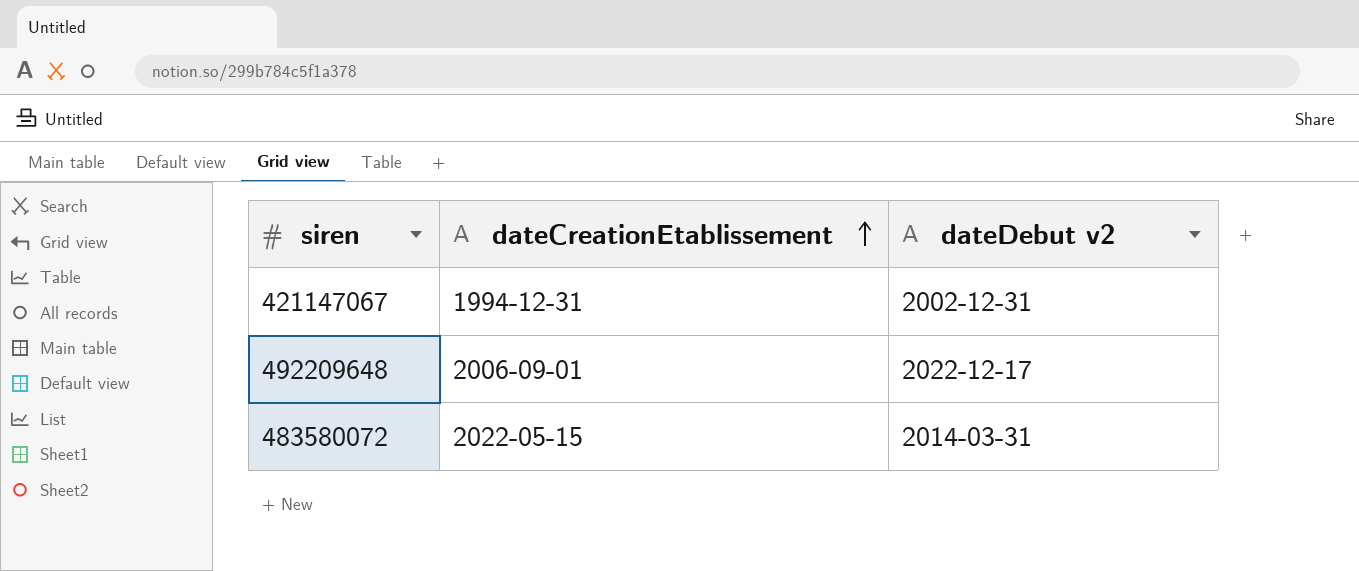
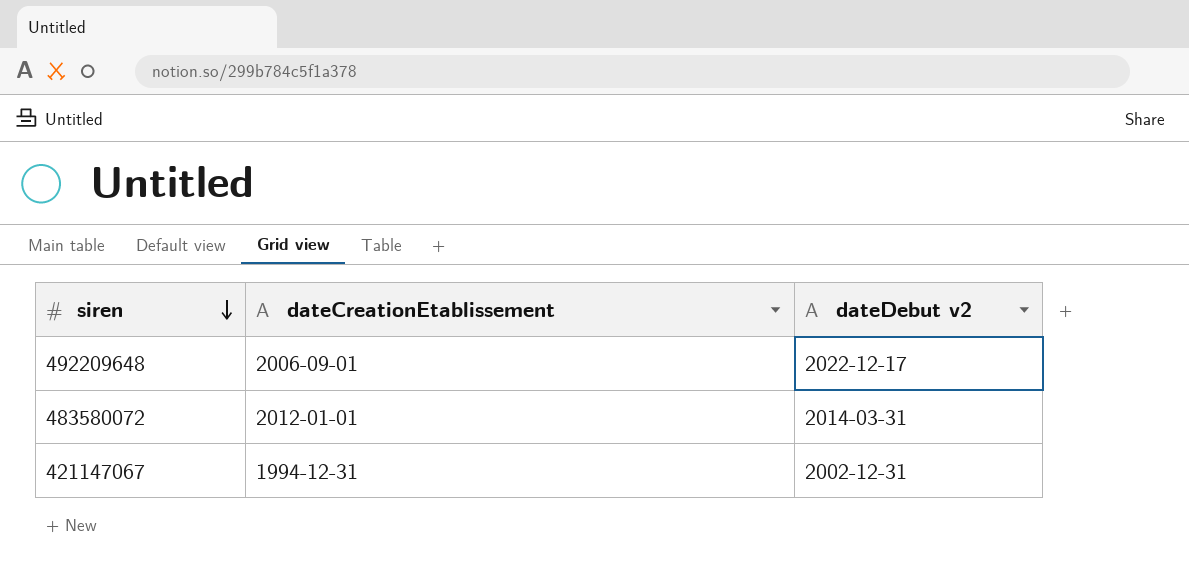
row order: dateCreationEtablissement ascending -> siren descending
483580072 | dateCreationEtablissement: 2022-05-15 -> 2012-01-01

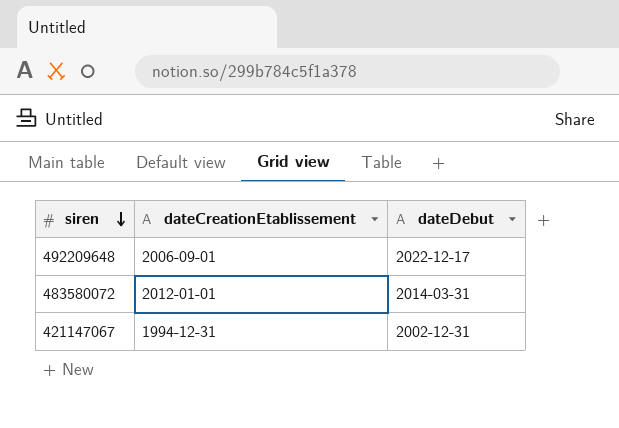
column name: dateDebut v2 -> dateDebut

